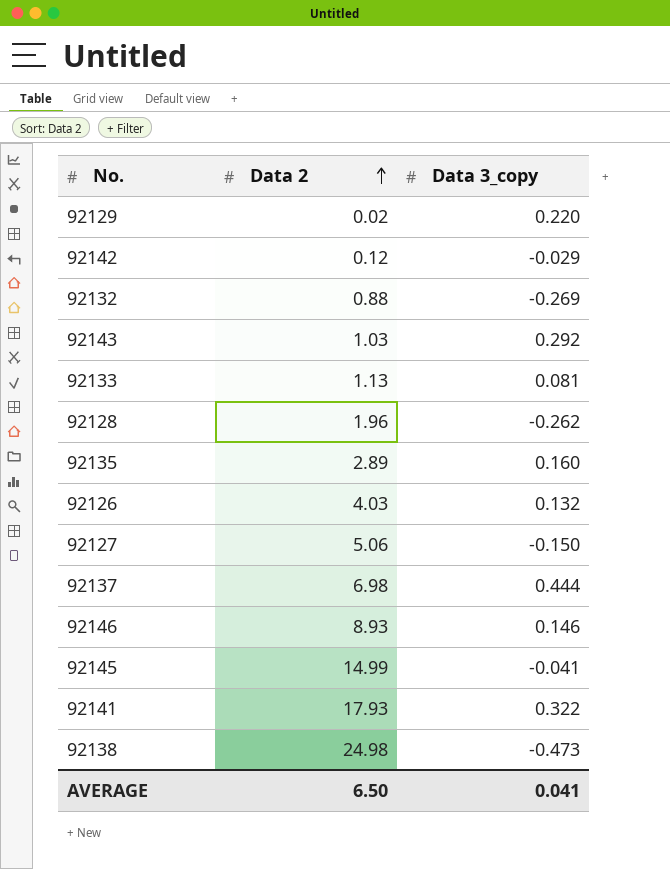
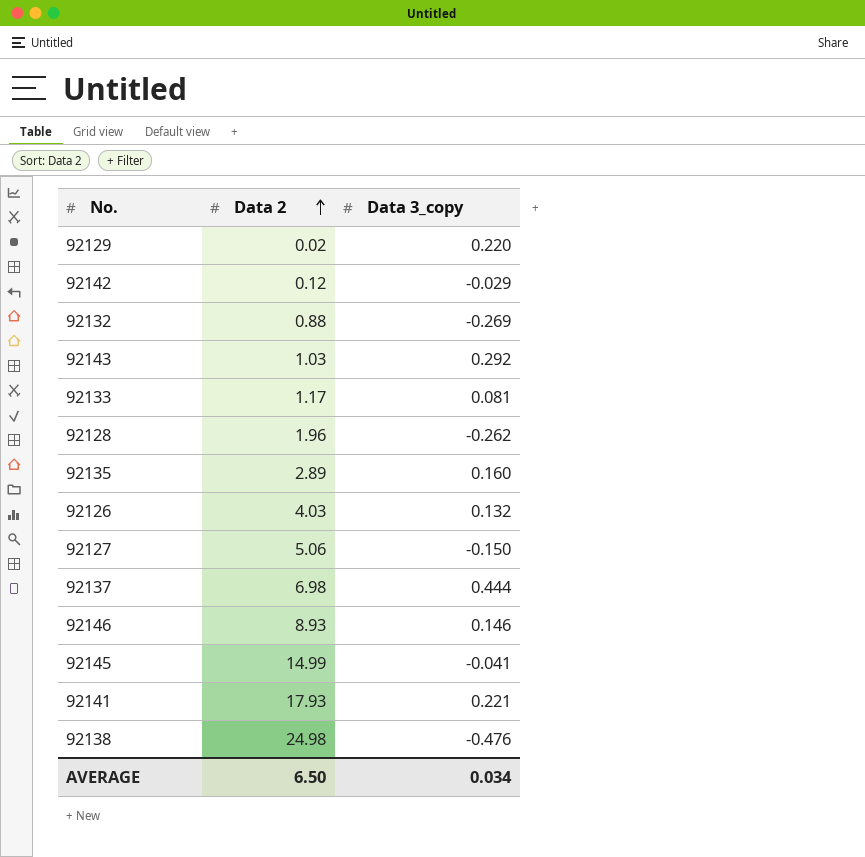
92133 | Data 2: 1.13 -> 1.17
92141 | Data 3_copy: 0.322 -> 0.221
92138 | Data 3_copy: -0.473 -> -0.476
AVERAGE | Data 3_copy: 0.041 -> 0.034

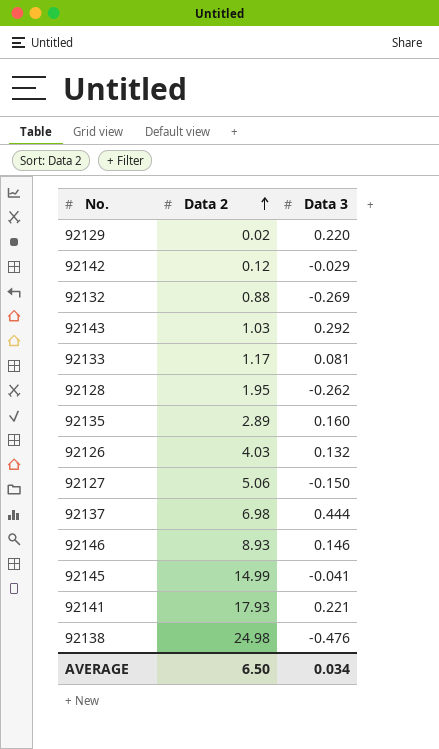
column name: Data 3_copy -> Data 3
92128 | Data 2: 1.96 -> 1.95

